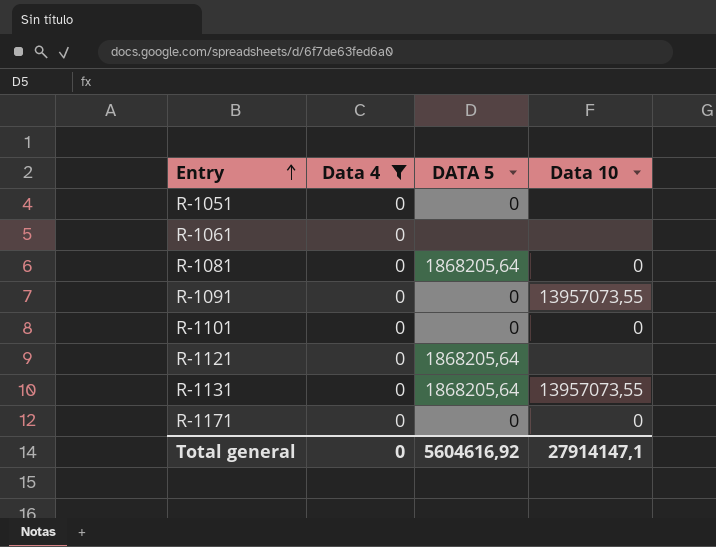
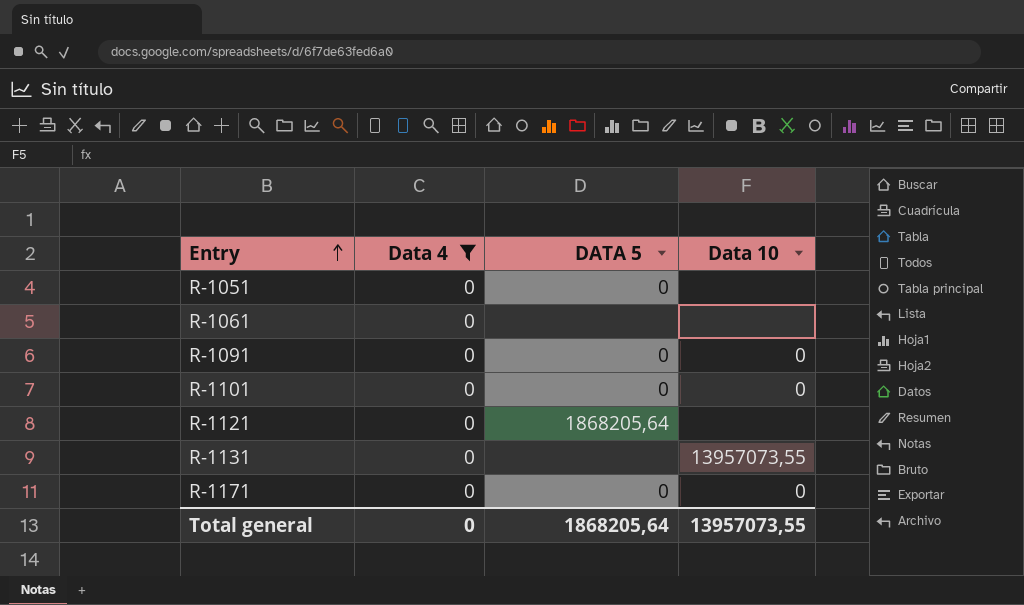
row R-1081: 0 | 1868205,64 | 0 -> none
R-1091 | Data 10: 13957073,55 -> 0
R-1131 | DATA 5: 1868205,64 -> none
Total general | DATA 5: 5604616,92 -> 1868205,64
Total general | Data 10: 27914147,1 -> 13957073,55

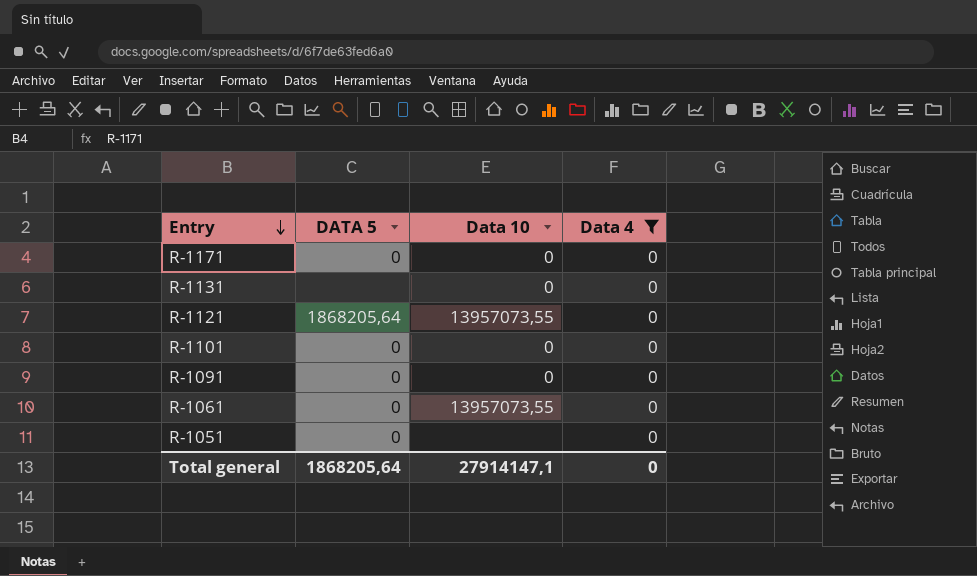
row order: Entry ascending -> Entry descending
column Data 4 | position: 2 -> 4
R-1131 | Data 10: 13957073,55 -> 0
R-1121 | Data 10: none -> 13957073,55
R-1061 | DATA 5: none -> 0
R-1061 | Data 10: none -> 13957073,55
Total general | Data 10: 13957073,55 -> 27914147,1

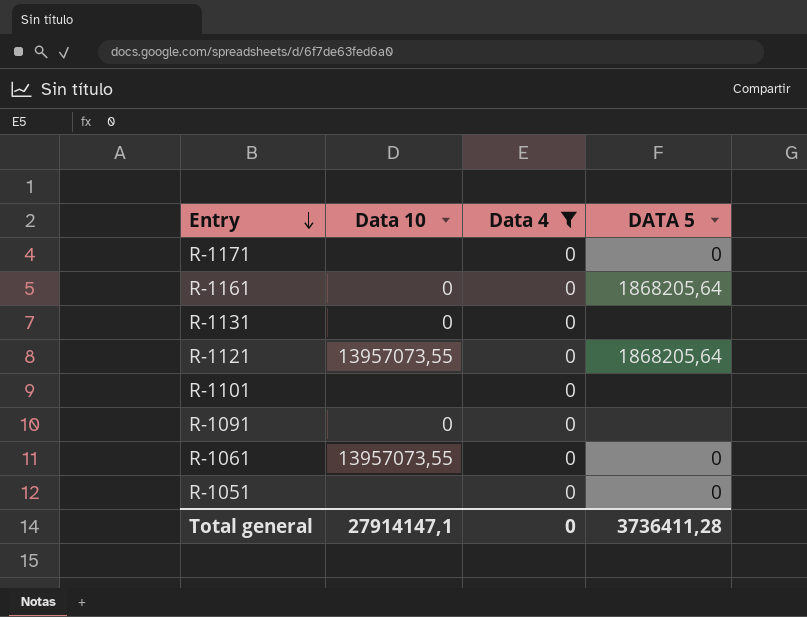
column DATA 5 | position: 2 -> 4
R-1171 | Data 10: 0 -> none
row R-1161: none -> 0 | 0 | 1868205,64
R-1101 | Data 10: 0 -> none
R-1101 | DATA 5: 0 -> none
R-1091 | DATA 5: 0 -> none
Total general | DATA 5: 1868205,64 -> 3736411,28

